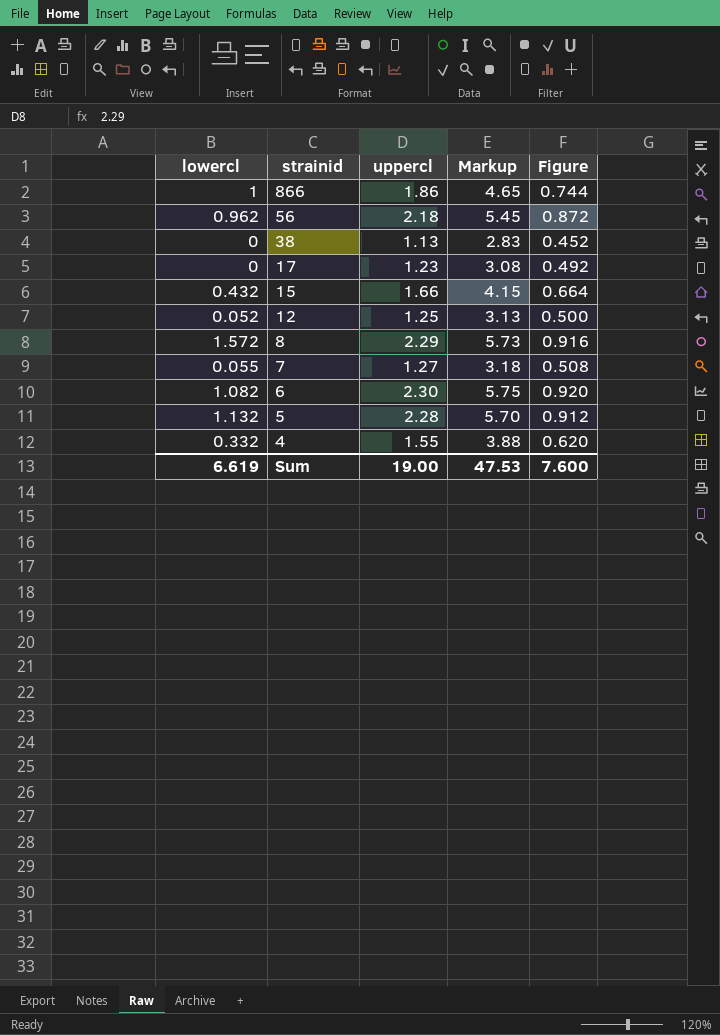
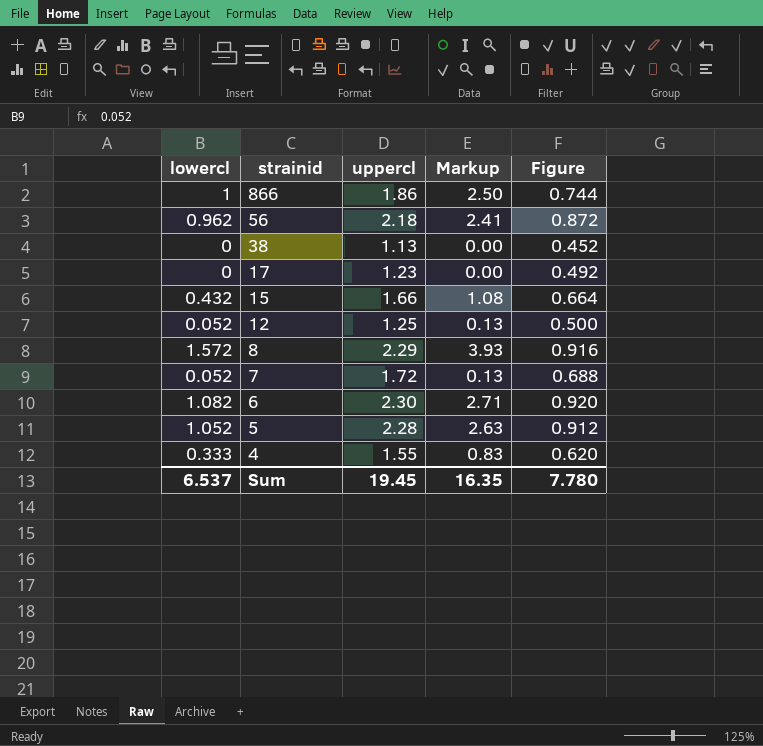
column Markup | formula: [uppercl] * 2.5 -> [lowercl] * 2.5
7 | lowercl: 0.055 -> 0.052
7 | uppercl: 1.27 -> 1.72
7 | Figure: 0.508 -> 0.688
5 | lowercl: 1.132 -> 1.052
4 | lowercl: 0.332 -> 0.333
Sum | lowercl: 6.619 -> 6.537
Sum | uppercl: 19.00 -> 19.45
Sum | Markup: 47.53 -> 16.35
Sum | Figure: 7.600 -> 7.780

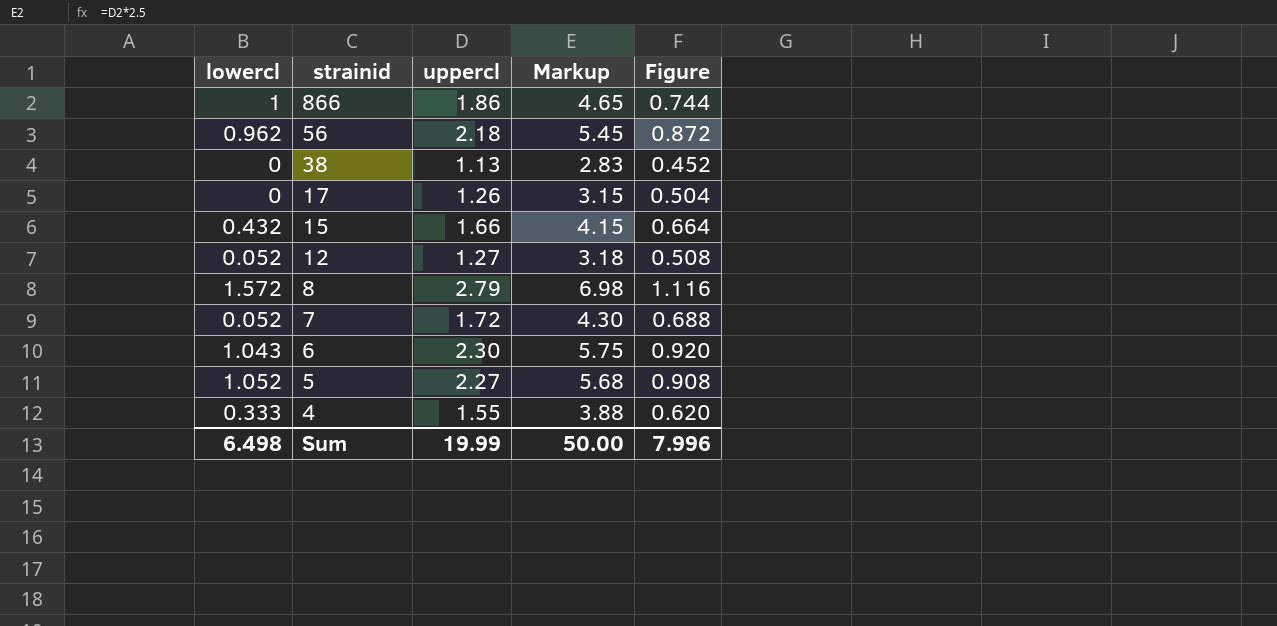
column Markup | formula: [lowercl] * 2.5 -> [uppercl] * 2.5
17 | uppercl: 1.23 -> 1.26
17 | Figure: 0.492 -> 0.504
12 | uppercl: 1.25 -> 1.27
12 | Figure: 0.500 -> 0.508
8 | uppercl: 2.29 -> 2.79
8 | Figure: 0.916 -> 1.116
6 | lowercl: 1.082 -> 1.043
5 | uppercl: 2.28 -> 2.27
5 | Figure: 0.912 -> 0.908
Sum | lowercl: 6.537 -> 6.498
Sum | uppercl: 19.45 -> 19.99
Sum | Markup: 16.35 -> 50.00
Sum | Figure: 7.780 -> 7.996

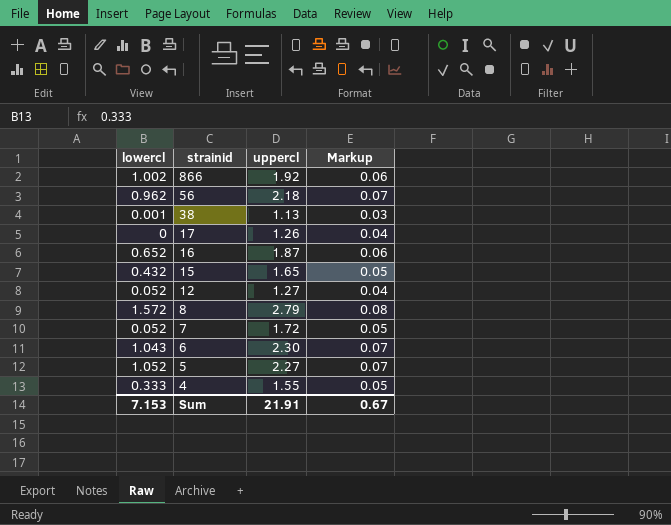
column Figure | formula: [uppercl] * 0.4 -> none
column Markup | formula: [uppercl] * 2.5 -> [uppercl] * 0.03
866 | lowercl: 1 -> 1.002
866 | uppercl: 1.86 -> 1.92
38 | lowercl: 0 -> 0.001
row 16: none -> 0.652 | 1.87 | 0.06
15 | uppercl: 1.66 -> 1.65
Sum | lowercl: 6.498 -> 7.153
Sum | uppercl: 19.99 -> 21.91
Sum | Markup: 50.00 -> 0.67

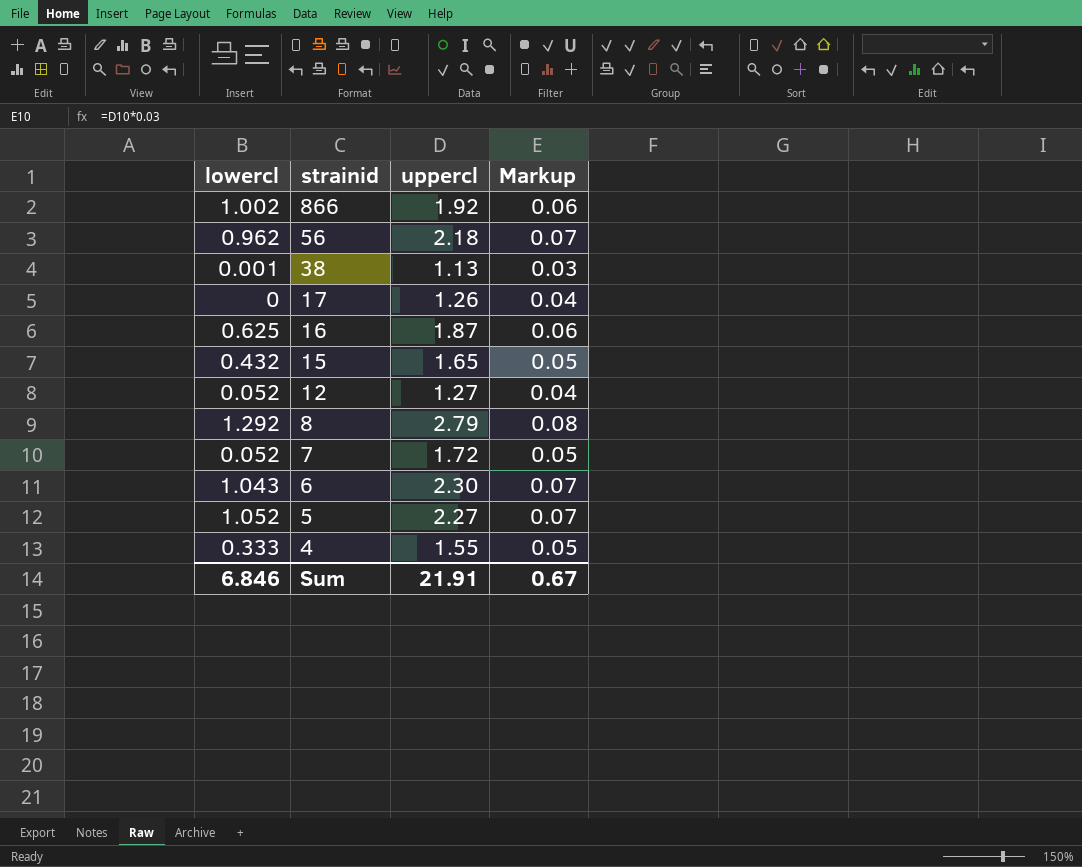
16 | lowercl: 0.652 -> 0.625
8 | lowercl: 1.572 -> 1.292
Sum | lowercl: 7.153 -> 6.846

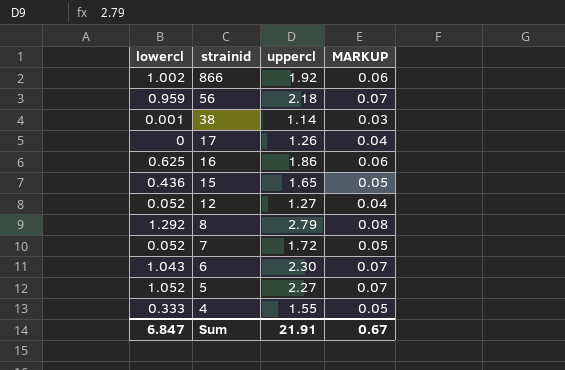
column name: Markup -> MARKUP
56 | lowercl: 0.962 -> 0.959
38 | uppercl: 1.13 -> 1.14
16 | uppercl: 1.87 -> 1.86
15 | lowercl: 0.432 -> 0.436
Sum | lowercl: 6.846 -> 6.847

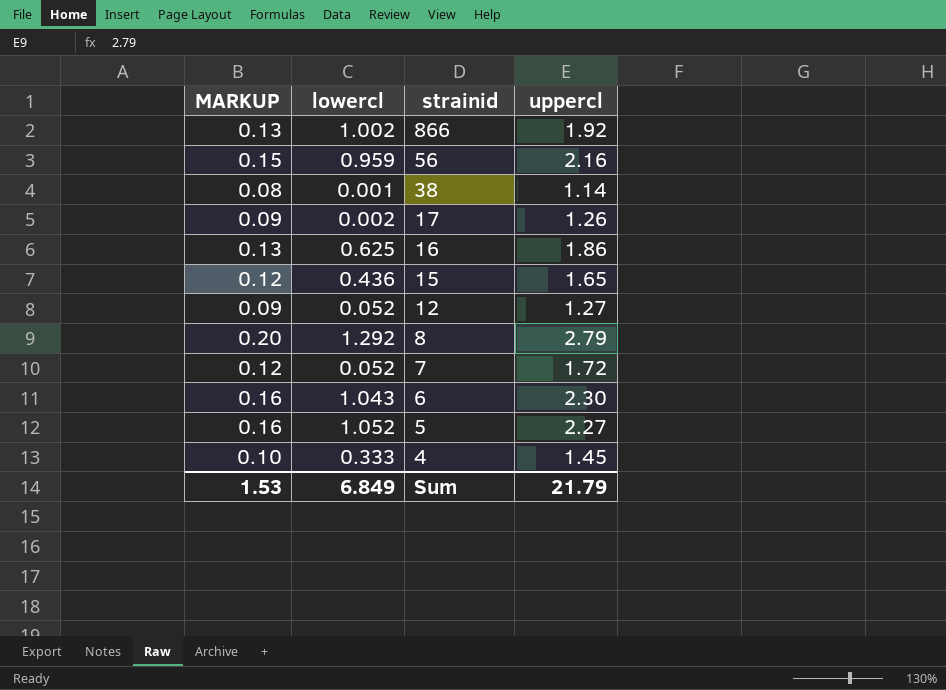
column MARKUP | formula: [uppercl] * 0.03 -> [uppercl] * 0.07
column MARKUP | position: 4 -> 1
56 | uppercl: 2.18 -> 2.16
17 | lowercl: 0 -> 0.002
4 | uppercl: 1.55 -> 1.45
Sum | MARKUP: 0.67 -> 1.53
Sum | lowercl: 6.847 -> 6.849
Sum | uppercl: 21.91 -> 21.79

